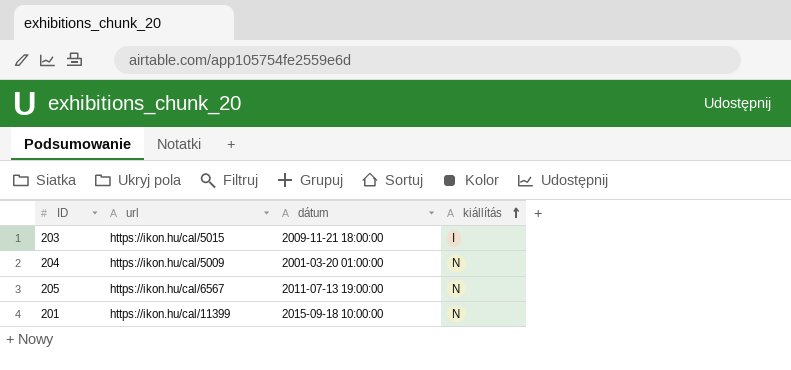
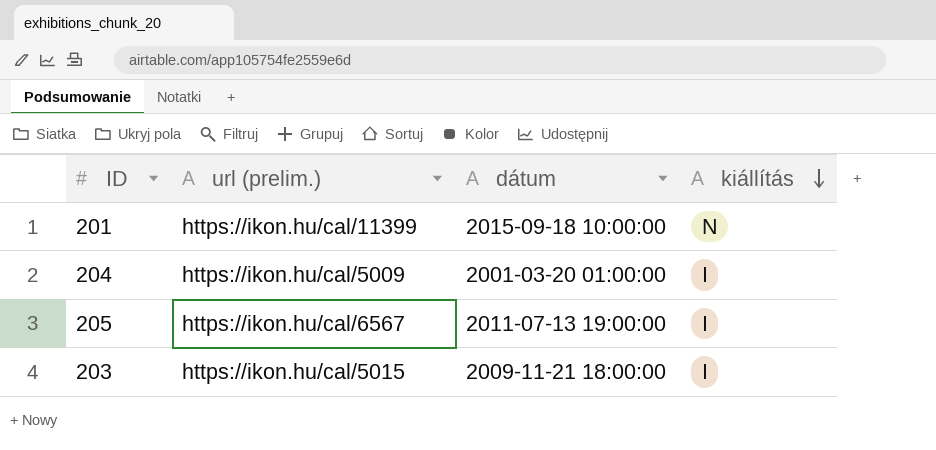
row order: kiállítás ascending -> kiállítás descending
column name: url -> url (prelim.)
204 | kiállítás: N -> I
205 | kiállítás: N -> I

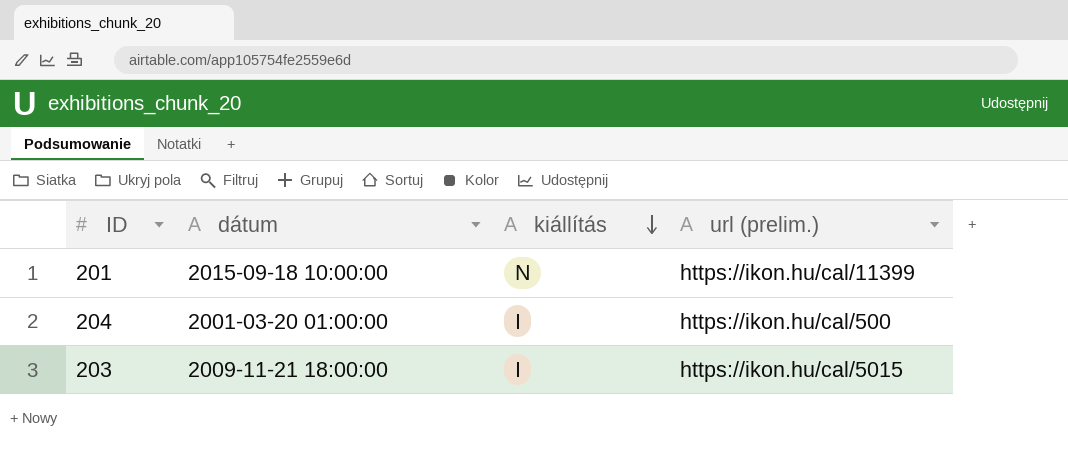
column url (prelim.) | position: 2 -> 4
row 205: https://ikon.hu/cal/6567 | 2011-07-13 19:00:00 | I -> none
204 | url (prelim.): https://ikon.hu/cal/5009 -> https://ikon.hu/cal/500

